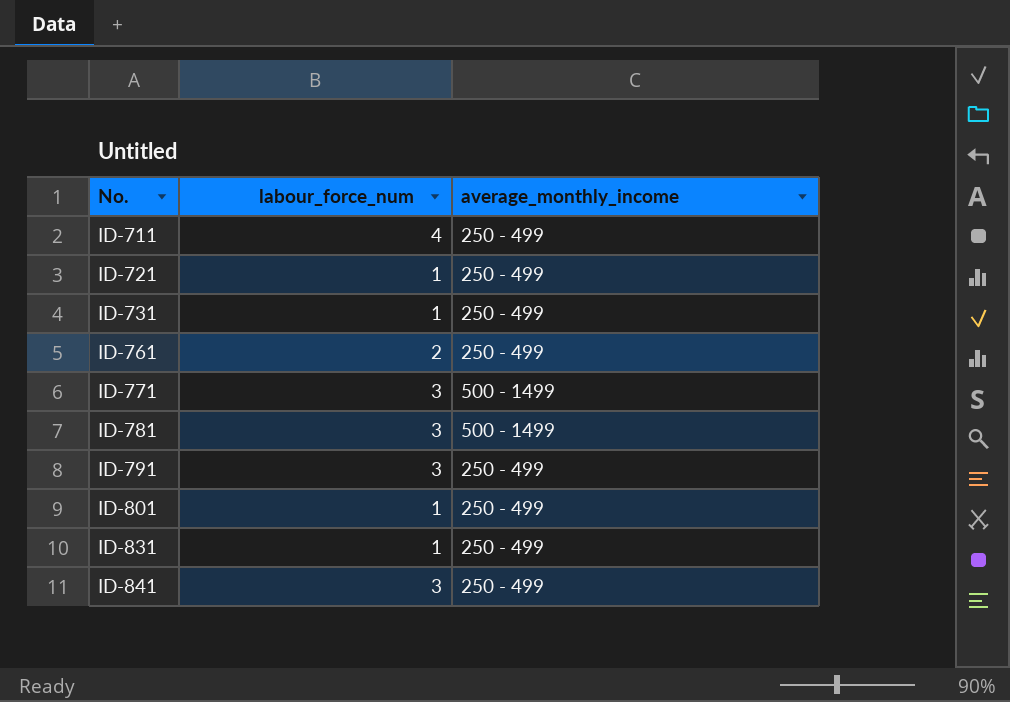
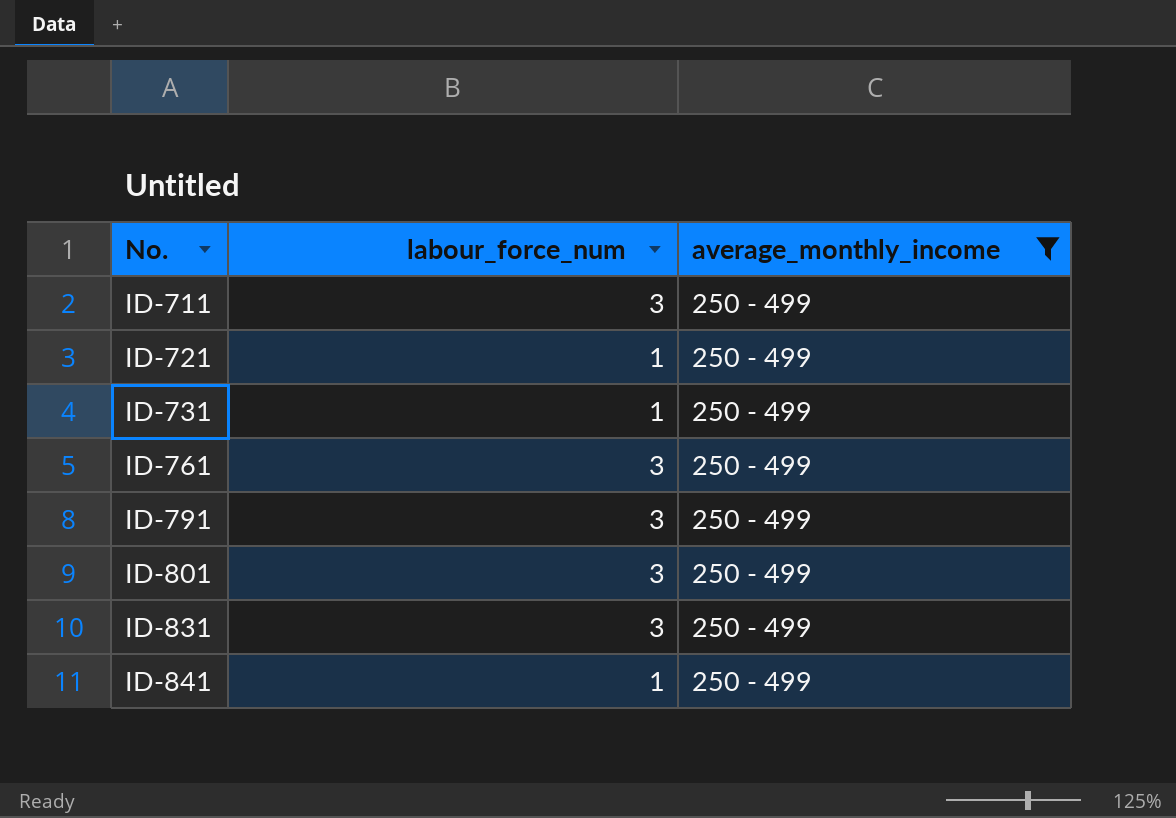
filter: none -> average_monthly_income = 250 - 499
ID-711 | labour_force_num: 4 -> 3
ID-761 | labour_force_num: 2 -> 3
ID-801 | labour_force_num: 1 -> 3
ID-831 | labour_force_num: 1 -> 3
ID-841 | labour_force_num: 3 -> 1

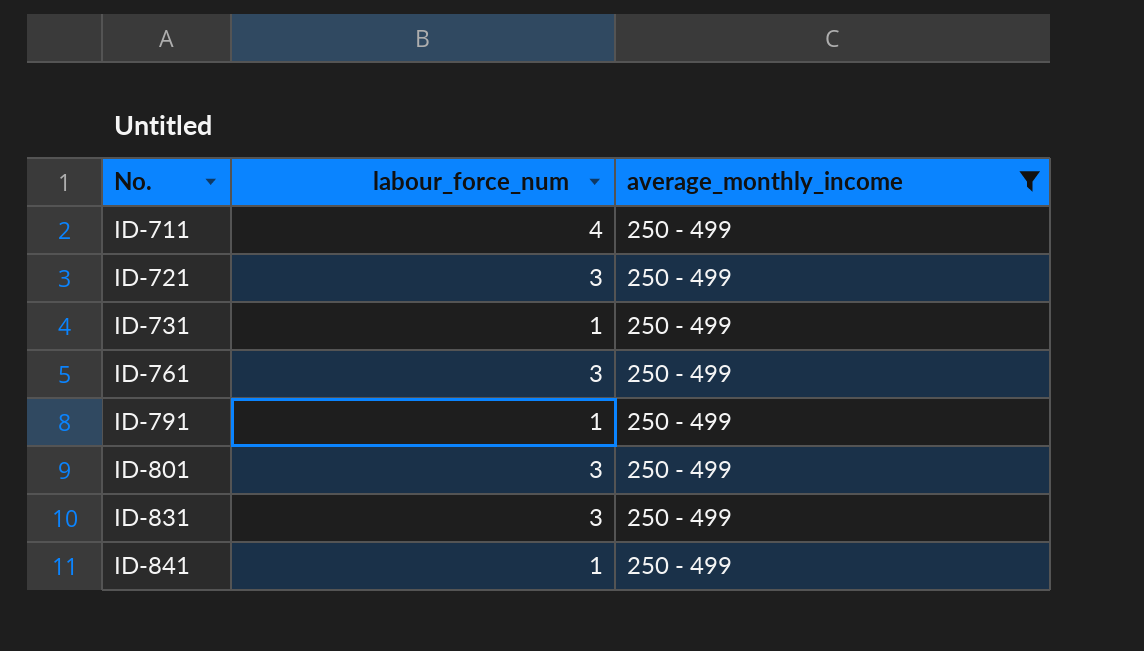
ID-711 | labour_force_num: 3 -> 4
ID-721 | labour_force_num: 1 -> 3
ID-791 | labour_force_num: 3 -> 1

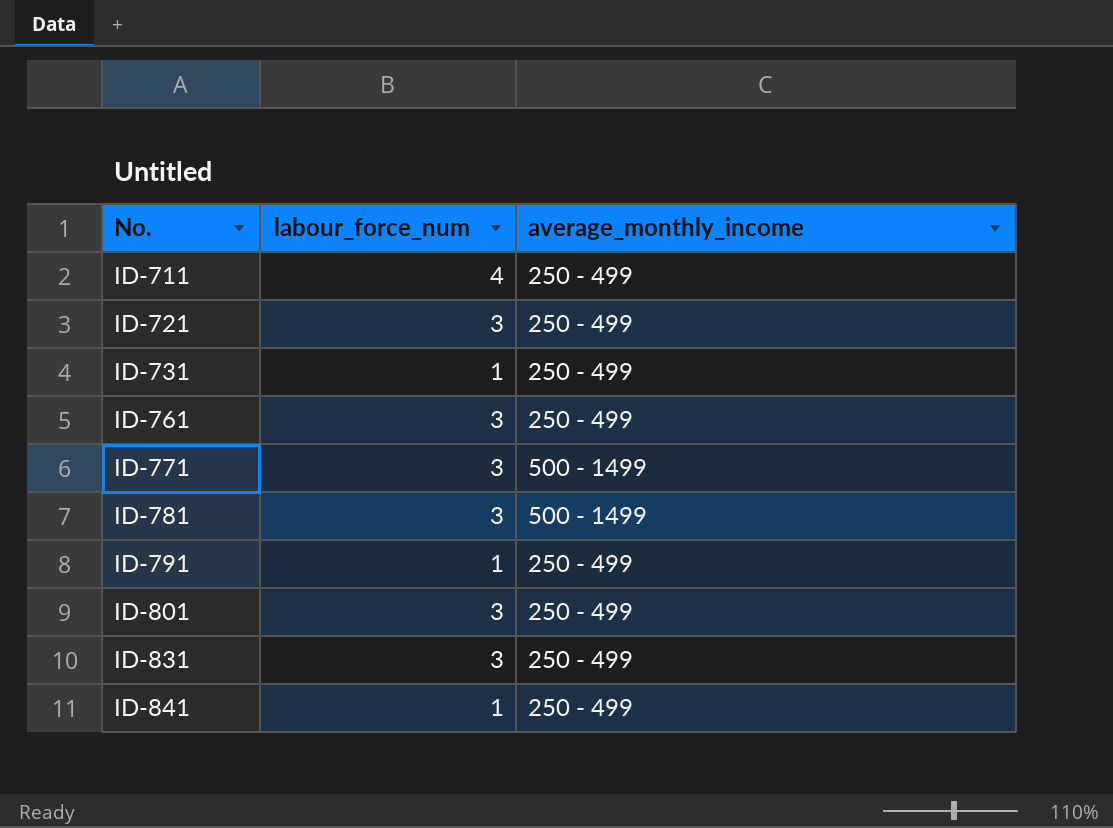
filter: average_monthly_income = 250 - 499 -> none

